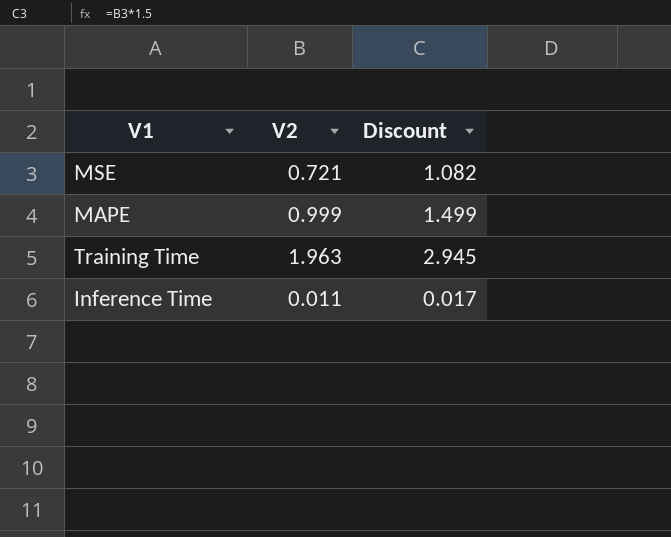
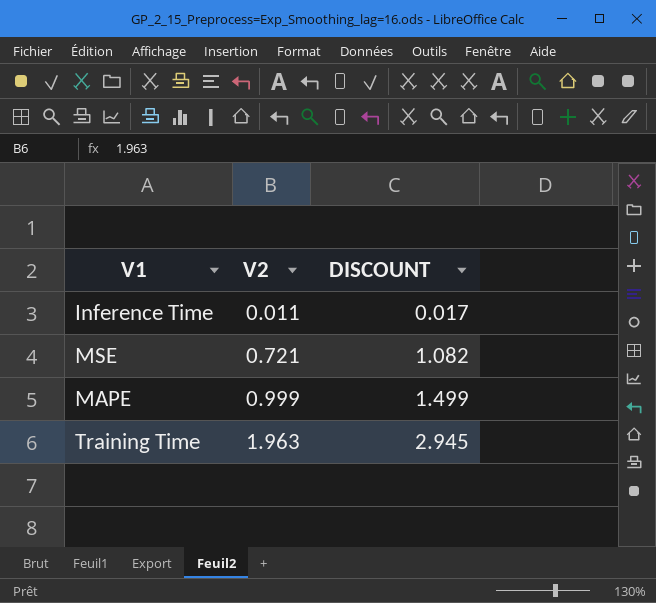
row order: none -> V2 ascending
column name: Discount -> DISCOUNT

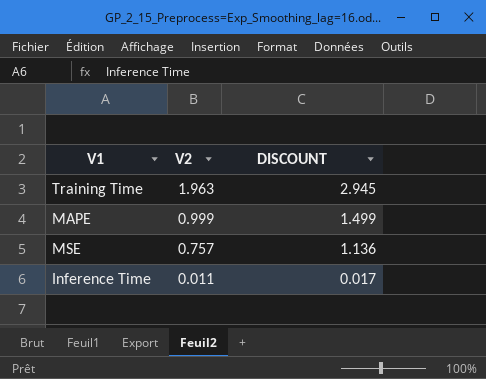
row order: V2 ascending -> V2 descending
MSE | V2: 0.721 -> 0.757
MSE | DISCOUNT: 1.082 -> 1.136

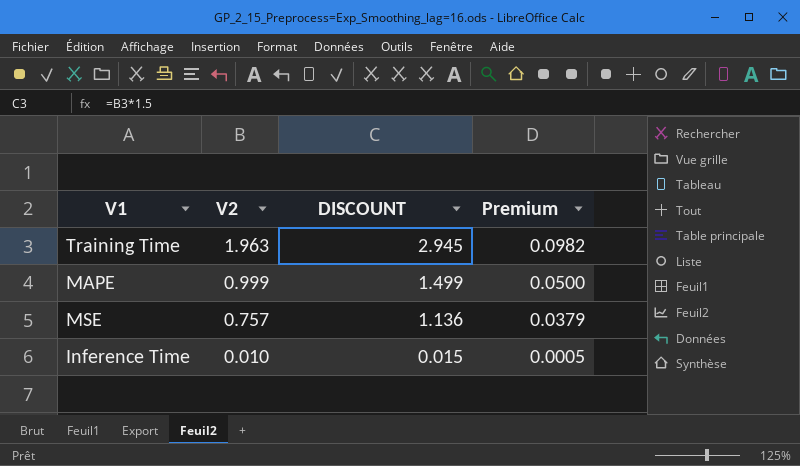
column Premium | formula: none -> [V2] * 0.05
Inference Time | V2: 0.011 -> 0.010
Inference Time | DISCOUNT: 0.017 -> 0.015

